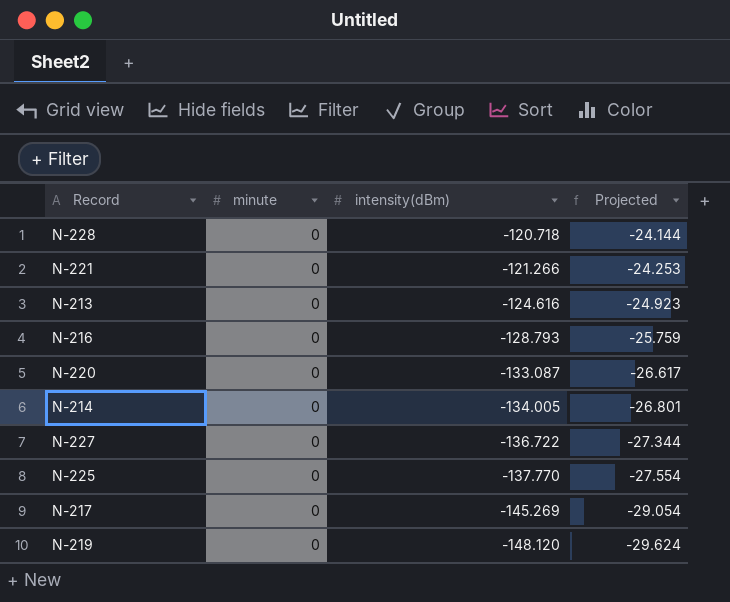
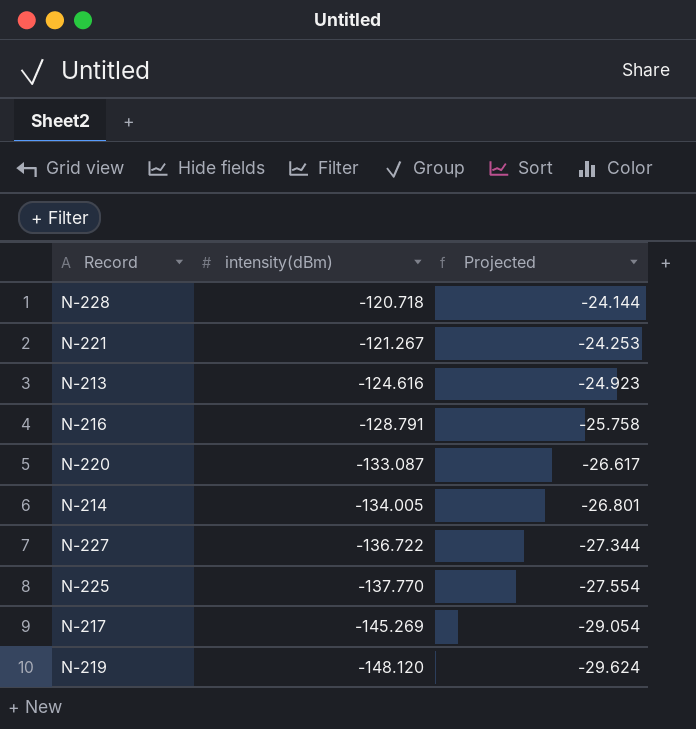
column minute | position: 2 -> none
N-221 | intensity(dBm): -121.266 -> -121.267
N-216 | intensity(dBm): -128.793 -> -128.791
N-216 | Projected: -25.759 -> -25.758

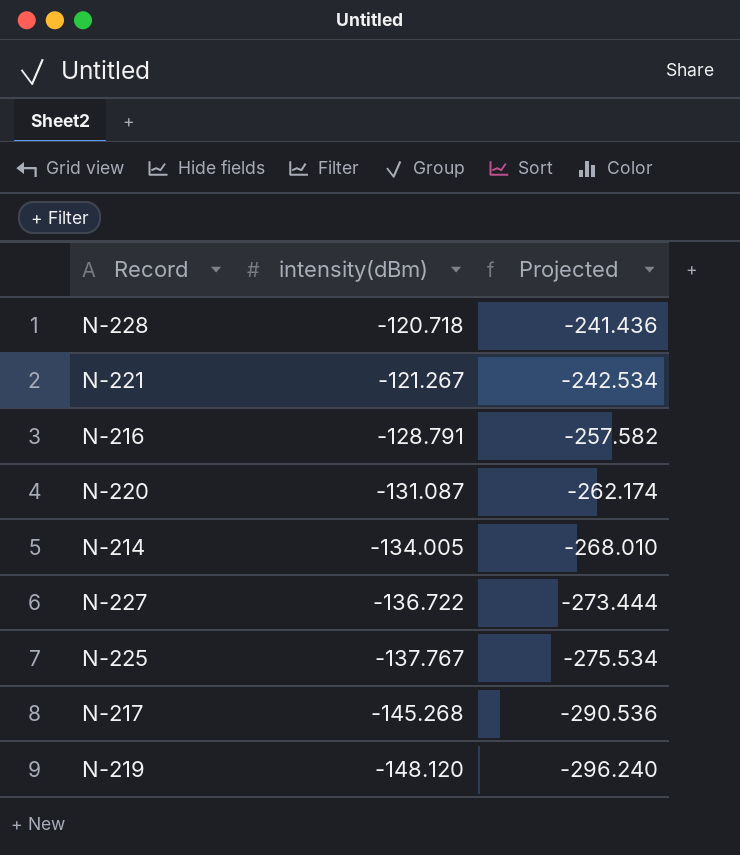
column Projected | formula: [intensity(dBm)] * 0.2 -> [intensity(dBm)] * 2
row N-213: -124.616 | -24.923 -> none
N-220 | intensity(dBm): -133.087 -> -131.087
N-225 | intensity(dBm): -137.770 -> -137.767
N-217 | intensity(dBm): -145.269 -> -145.268

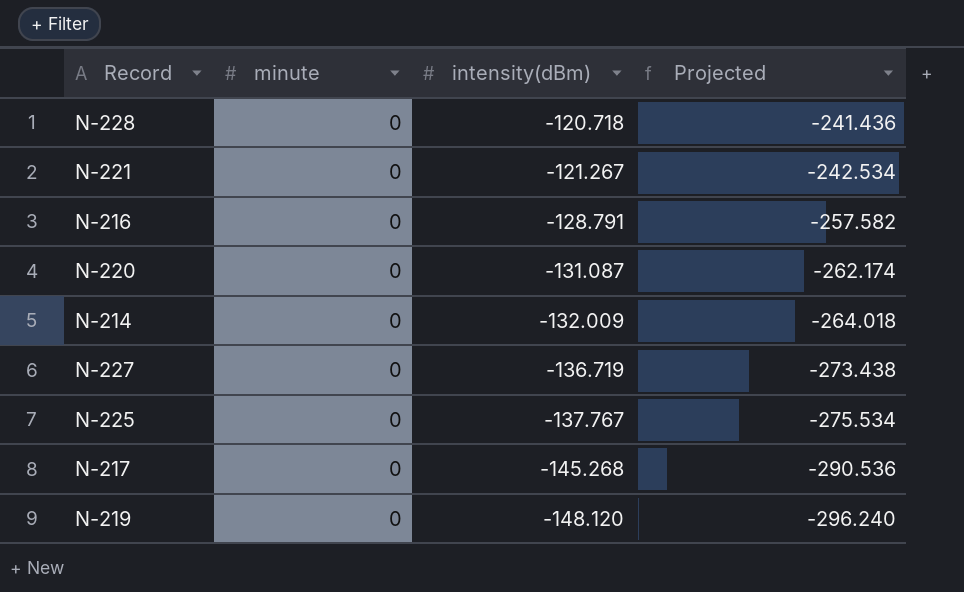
column minute | position: none -> 2
N-214 | intensity(dBm): -134.005 -> -132.009
N-214 | Projected: -268.010 -> -264.018
N-227 | intensity(dBm): -136.722 -> -136.719
N-227 | Projected: -273.444 -> -273.438

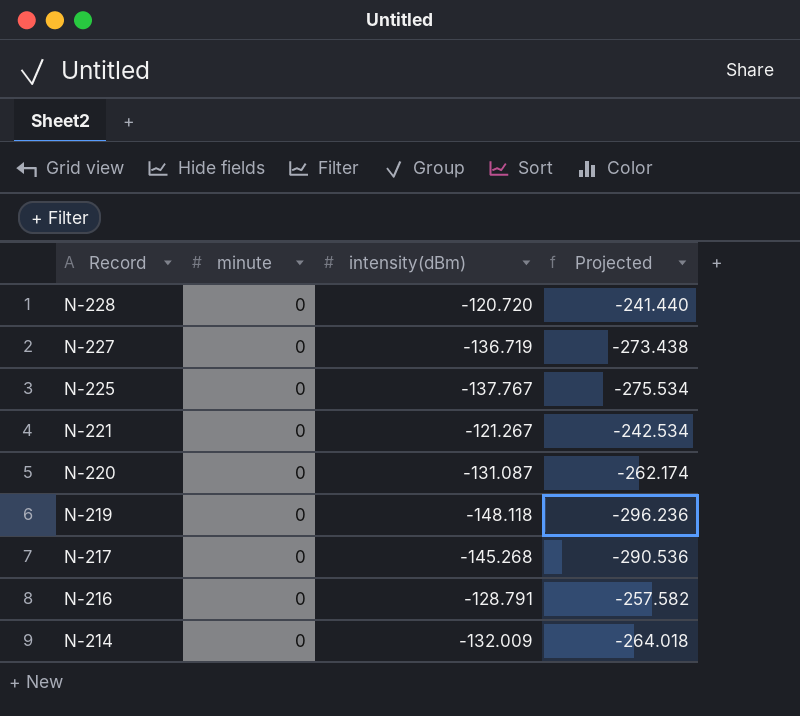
row order: intensity(dBm) descending -> Record descending
N-228 | intensity(dBm): -120.718 -> -120.720
N-228 | Projected: -241.436 -> -241.440
N-219 | intensity(dBm): -148.120 -> -148.118
N-219 | Projected: -296.240 -> -296.236

